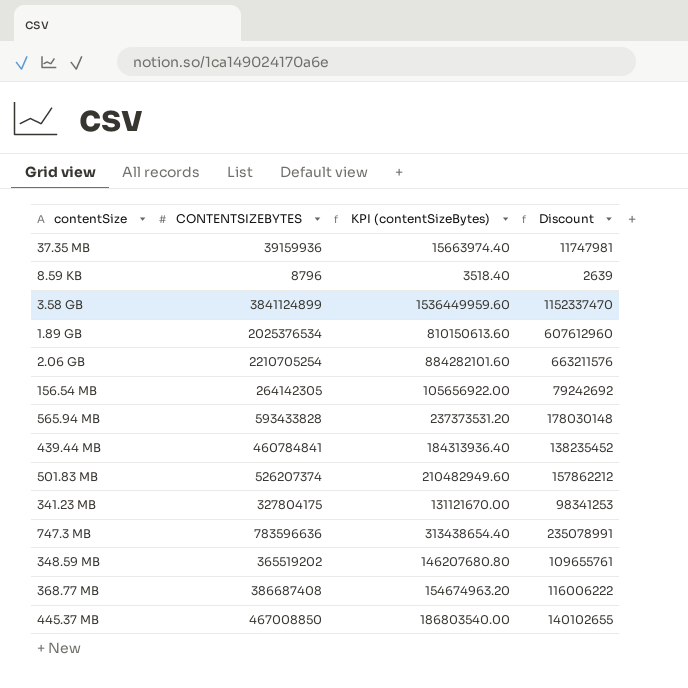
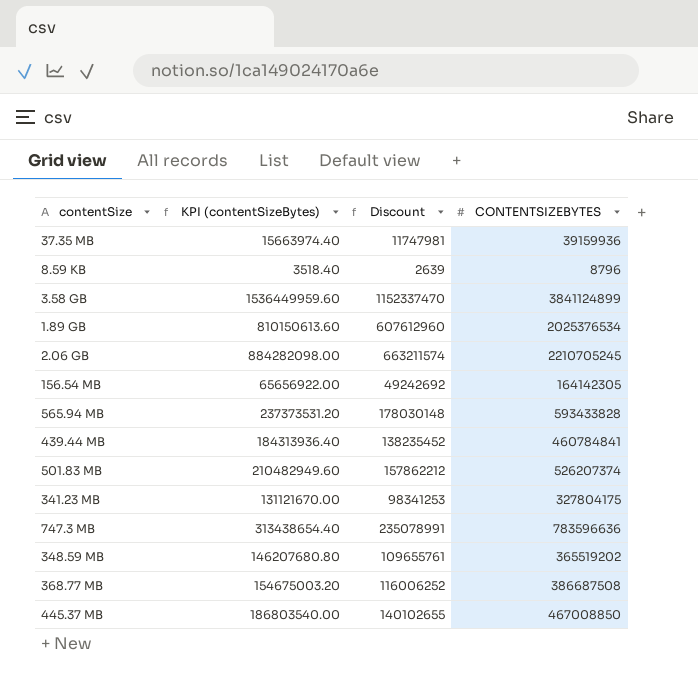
column CONTENTSIZEBYTES | position: 2 -> 4
2.06 GB | KPI (contentSizeBytes): 884282101.60 -> 884282098.00
2.06 GB | Discount: 663211576 -> 663211574
2.06 GB | CONTENTSIZEBYTES: 2210705254 -> 2210705245
156.54 MB | KPI (contentSizeBytes): 105656922.00 -> 65656922.00
156.54 MB | Discount: 79242692 -> 49242692
156.54 MB | CONTENTSIZEBYTES: 264142305 -> 164142305
368.77 MB | KPI (contentSizeBytes): 154674963.20 -> 154675003.20
368.77 MB | Discount: 116006222 -> 116006252
368.77 MB | CONTENTSIZEBYTES: 386687408 -> 386687508

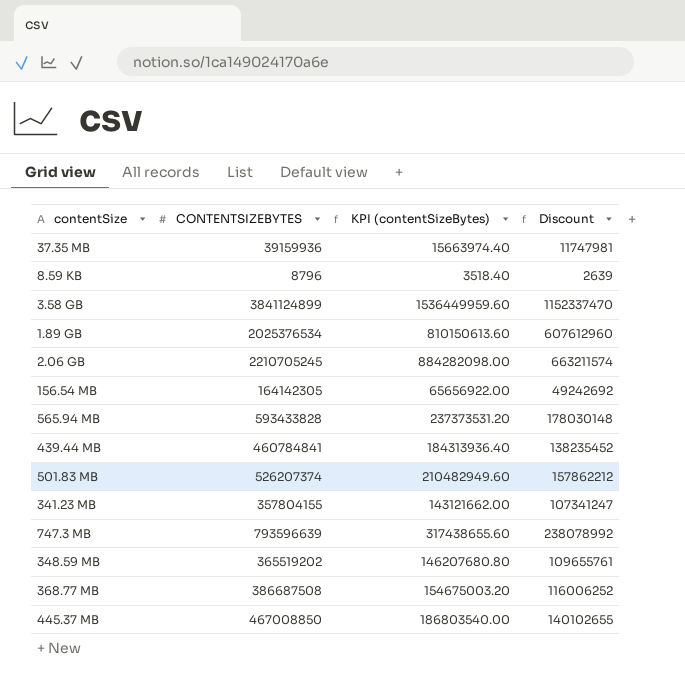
column CONTENTSIZEBYTES | position: 4 -> 2
341.23 MB | CONTENTSIZEBYTES: 327804175 -> 357804155
341.23 MB | KPI (contentSizeBytes): 131121670.00 -> 143121662.00
341.23 MB | Discount: 98341253 -> 107341247
747.3 MB | CONTENTSIZEBYTES: 783596636 -> 793596639
747.3 MB | KPI (contentSizeBytes): 313438654.40 -> 317438655.60
747.3 MB | Discount: 235078991 -> 238078992

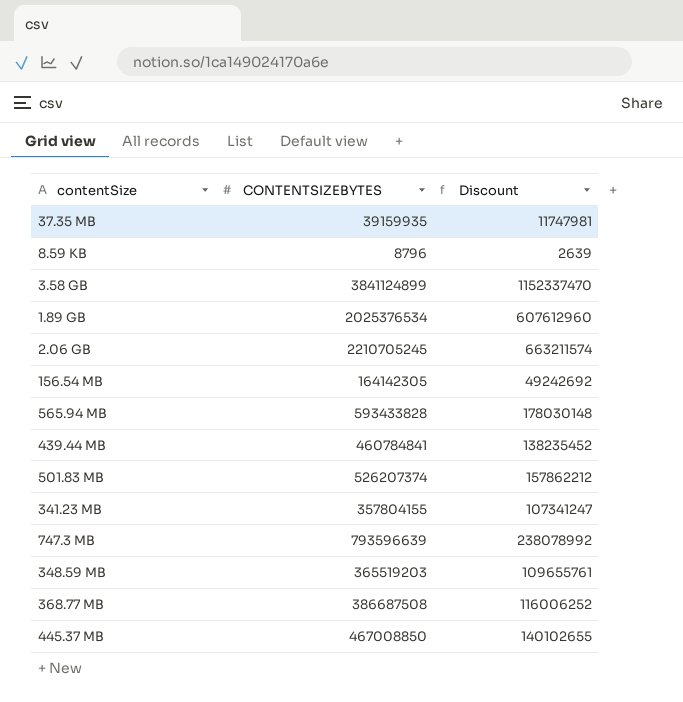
column KPI (contentSizeBytes) | formula: [CONTENTSIZEBYTES] * 0.4 -> none
37.35 MB | CONTENTSIZEBYTES: 39159936 -> 39159935
348.59 MB | CONTENTSIZEBYTES: 365519202 -> 365519203

